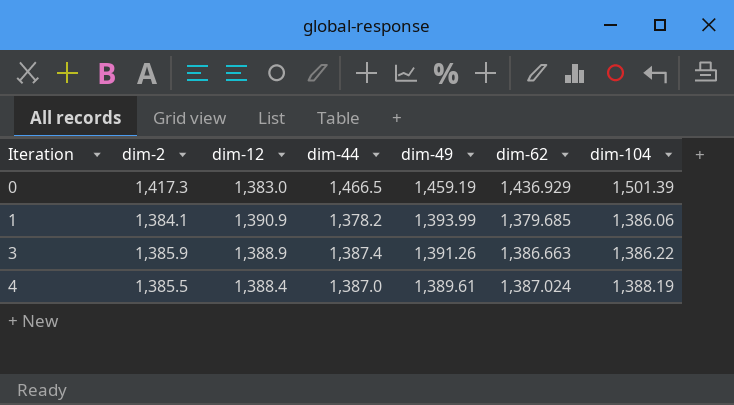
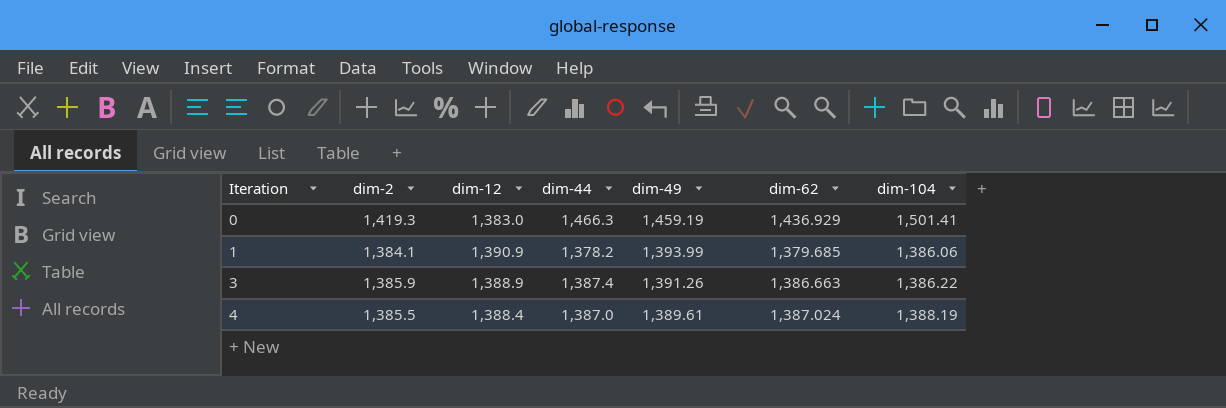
0 | dim-2: 1,417.3 -> 1,419.3
0 | dim-44: 1,466.5 -> 1,466.3
0 | dim-104: 1,501.39 -> 1,501.41

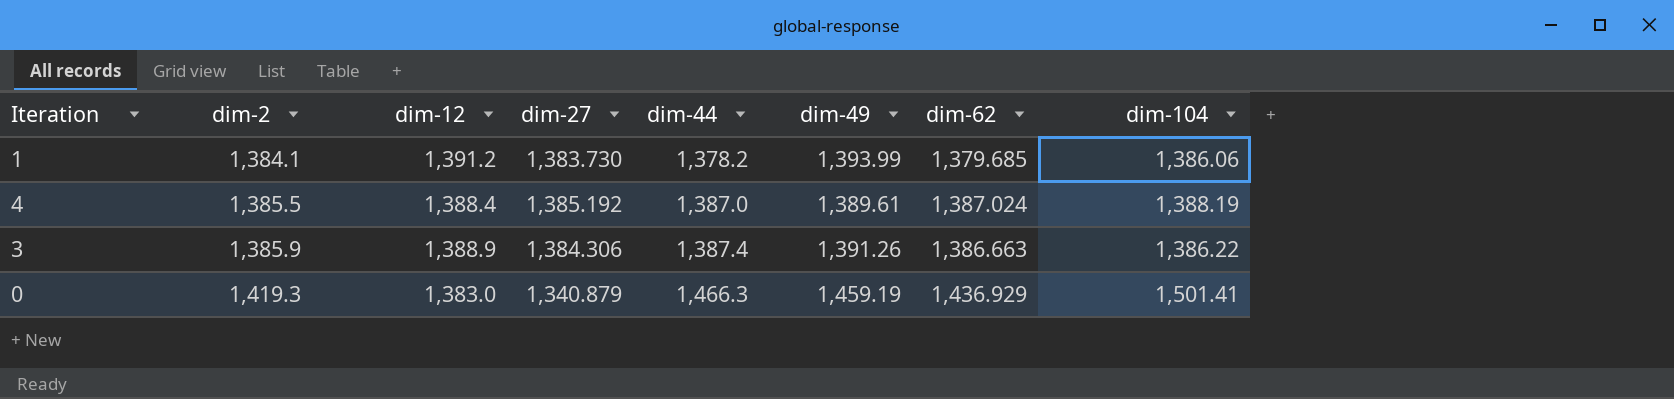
row order: Iteration ascending -> dim-2 ascending
column dim-27 | position: none -> 4
1 | dim-12: 1,390.9 -> 1,391.2

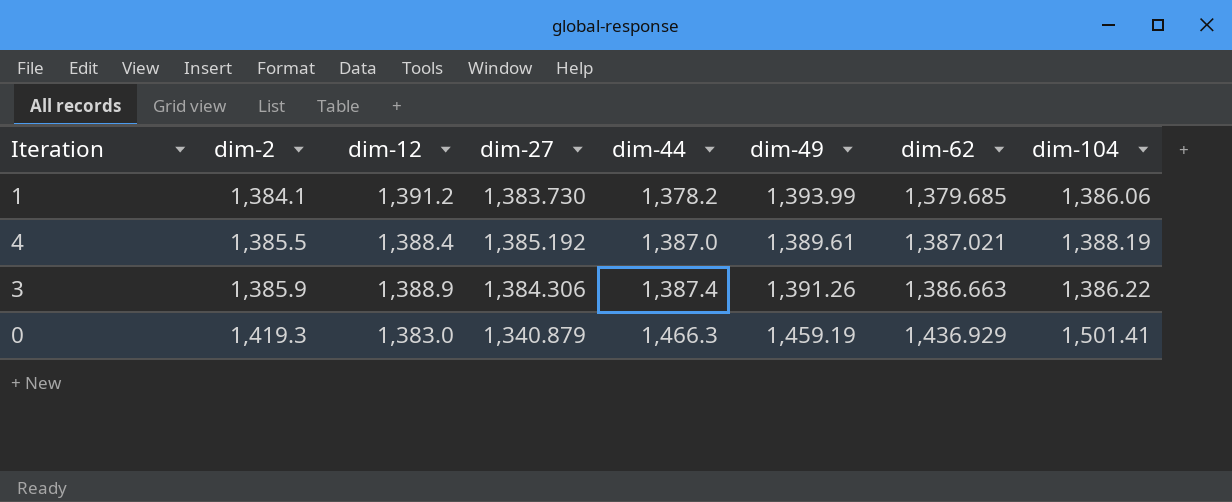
4 | dim-62: 1,387.024 -> 1,387.021

